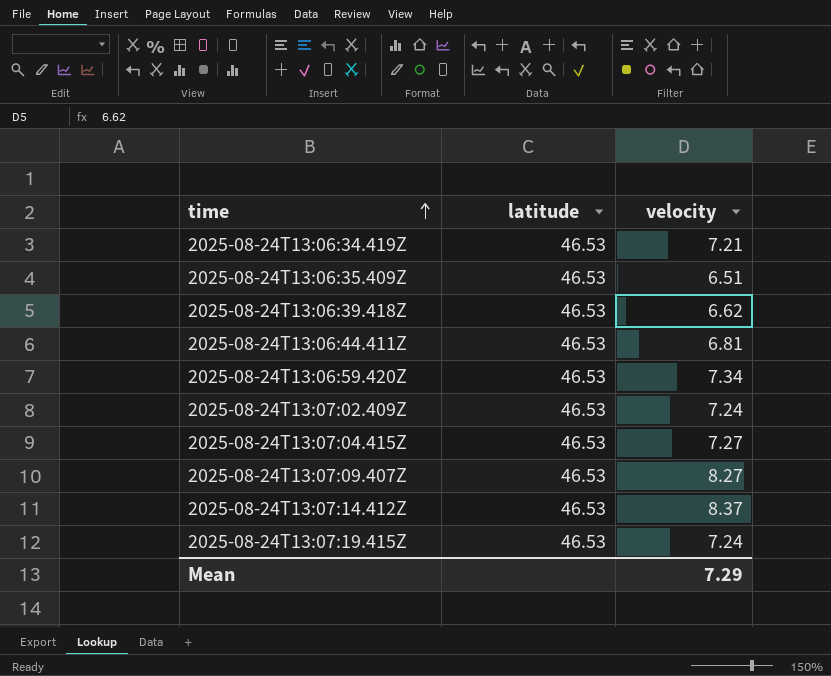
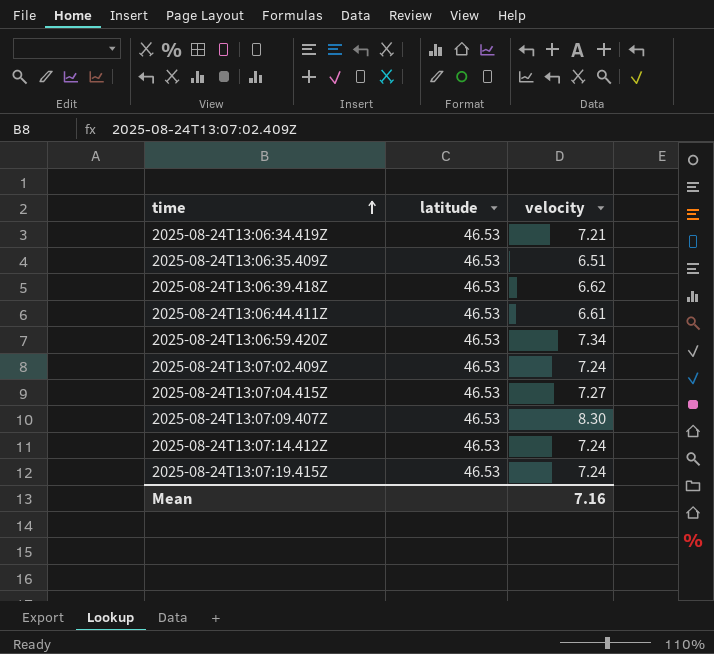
2025-08-24T13:06:44.411Z | velocity: 6.81 -> 6.61
2025-08-24T13:07:09.407Z | velocity: 8.27 -> 8.30
2025-08-24T13:07:14.412Z | velocity: 8.37 -> 7.24
Mean | velocity: 7.29 -> 7.16

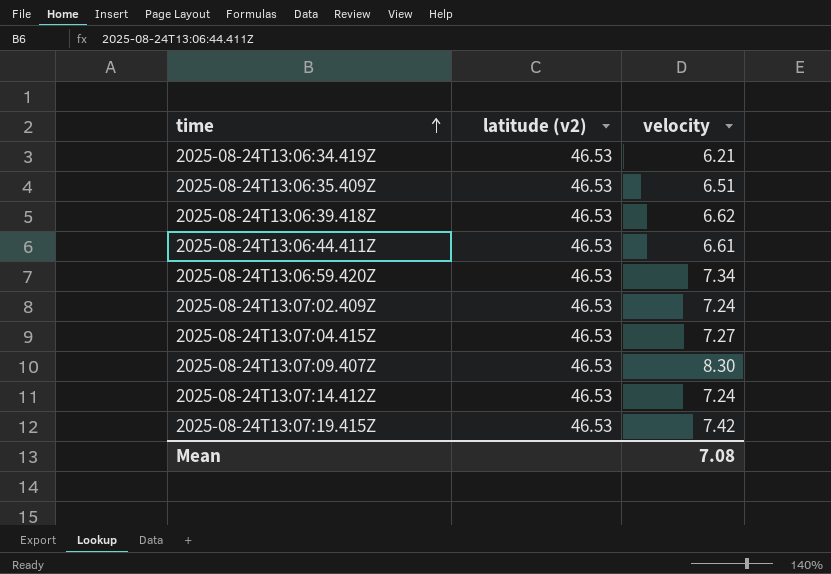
column name: latitude -> latitude (v2)
2025-08-24T13:06:34.419Z | velocity: 7.21 -> 6.21
2025-08-24T13:07:19.415Z | velocity: 7.24 -> 7.42
Mean | velocity: 7.16 -> 7.08

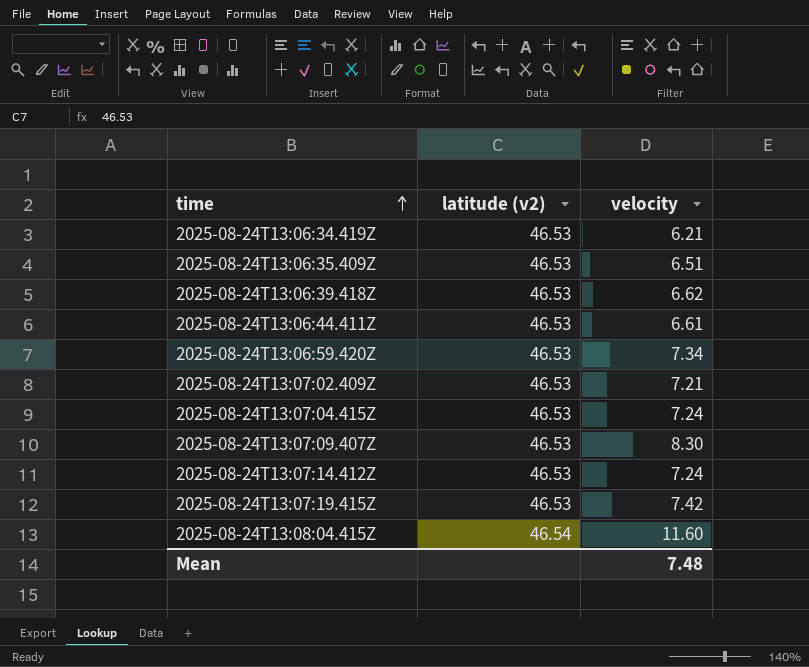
2025-08-24T13:07:02.409Z | velocity: 7.24 -> 7.21
2025-08-24T13:07:04.415Z | velocity: 7.27 -> 7.24
row 2025-08-24T13:08:04.415Z: none -> 46.54 | 11.60
Mean | velocity: 7.08 -> 7.48

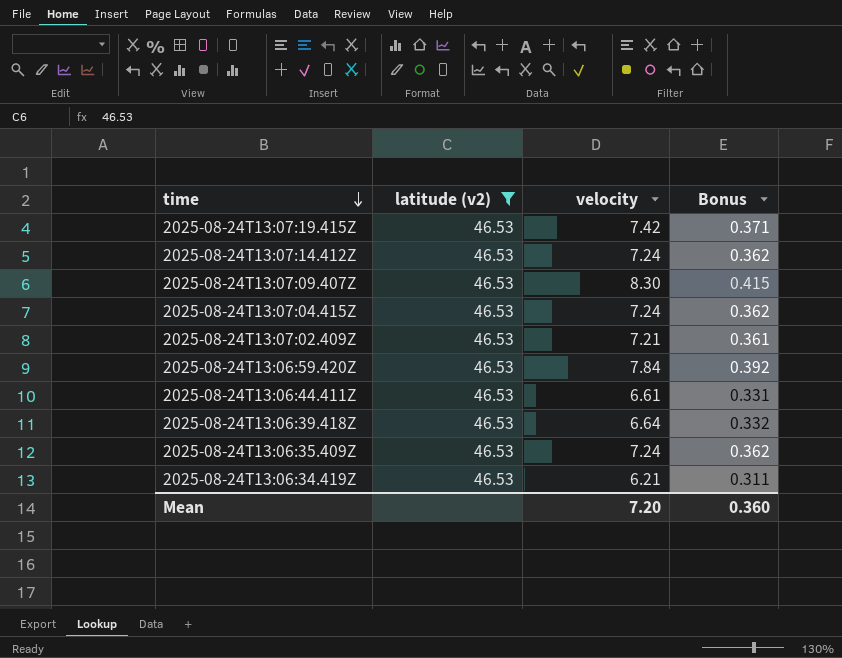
filter: none -> latitude (v2) = 46.53
row order: time ascending -> time descending
column Bonus | formula: none -> [velocity] * 0.05
2025-08-24T13:06:59.420Z | velocity: 7.34 -> 7.84
2025-08-24T13:06:39.418Z | velocity: 6.62 -> 6.64
2025-08-24T13:06:35.409Z | velocity: 6.51 -> 7.24
Mean | velocity: 7.48 -> 7.20

